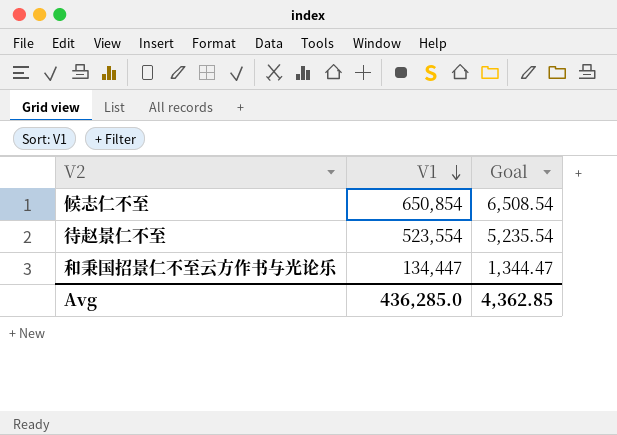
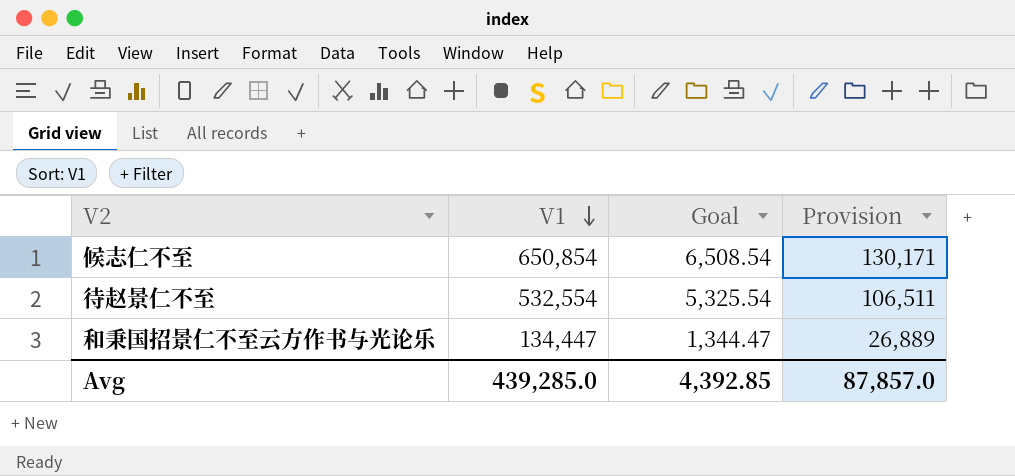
column Provision | formula: none -> [V1] * 0.2
待赵景仁不至 | V1: 523,554 -> 532,554
待赵景仁不至 | Goal: 5,235.54 -> 5,325.54
Avg | V1: 436,285.0 -> 439,285.0
Avg | Goal: 4,362.85 -> 4,392.85

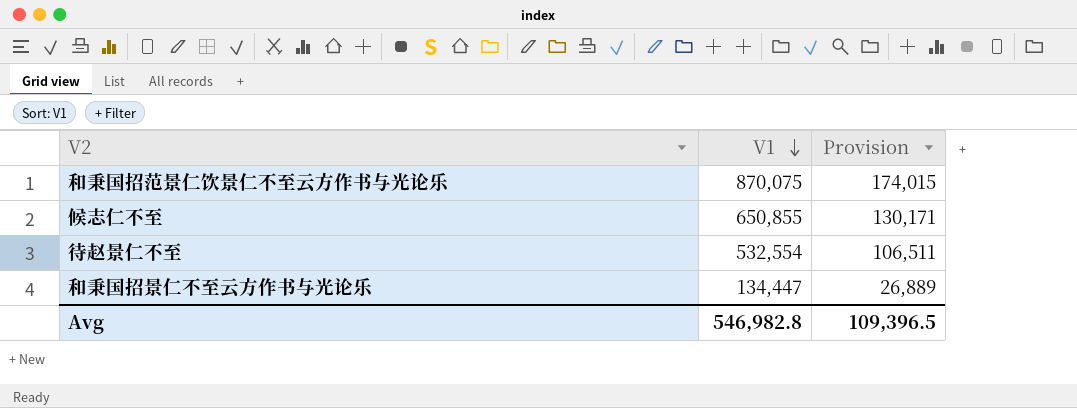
column Goal | formula: [V1] * 0.01 -> none
row 和秉国招范景仁饮景仁不至云方作书与光论乐: none -> 870,075 | 174,015
候志仁不至 | V1: 650,854 -> 650,855
Avg | V1: 439,285.0 -> 546,982.8
Avg | Provision: 87,857.0 -> 109,396.5

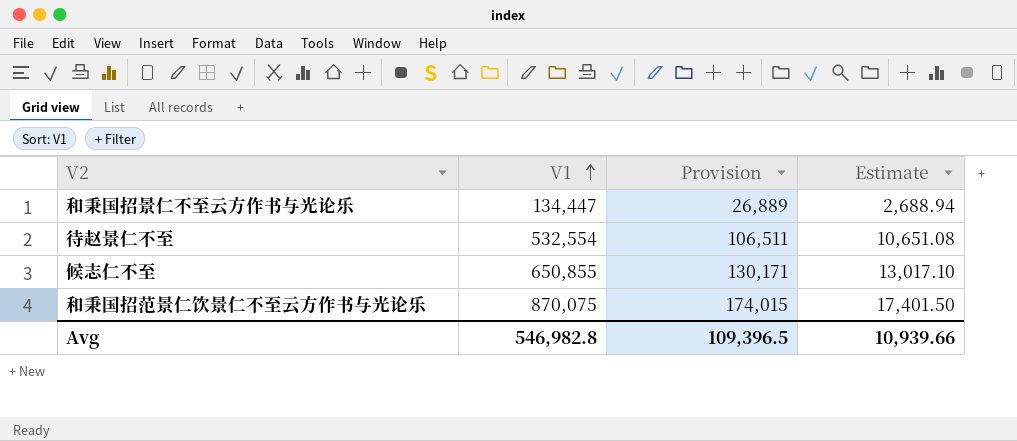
row order: V1 descending -> V1 ascending
column Estimate | formula: none -> [V1] * 0.02

